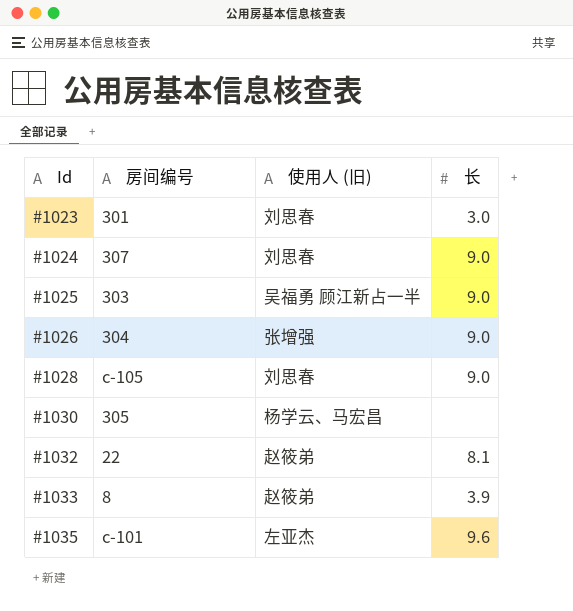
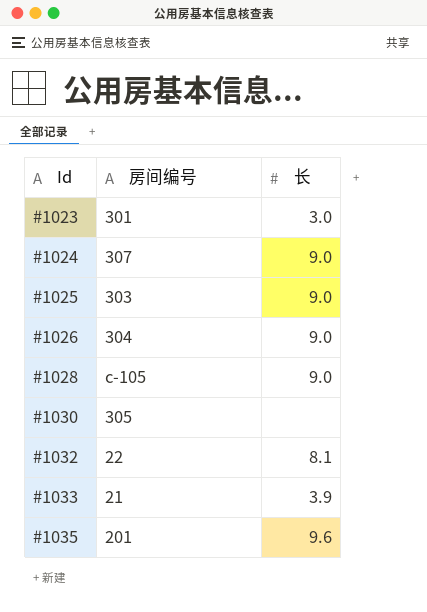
column 使用人 (旧) | position: 3 -> none
#1033 | 房间编号: 8 -> 21
#1035 | 房间编号: c-101 -> 201

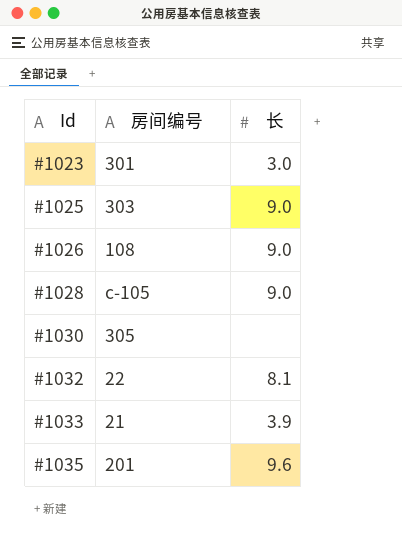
row #1024: 307 | 9.0 -> none
#1026 | 房间编号: 304 -> 108

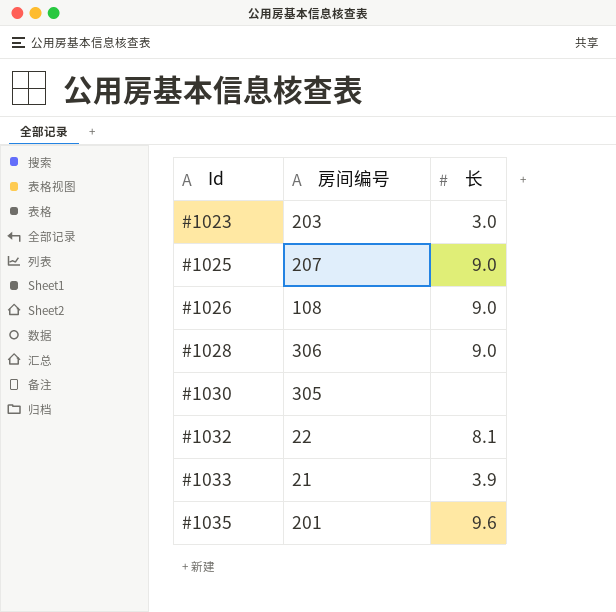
#1023 | 房间编号: 301 -> 203
#1025 | 房间编号: 303 -> 207
#1028 | 房间编号: c-105 -> 306

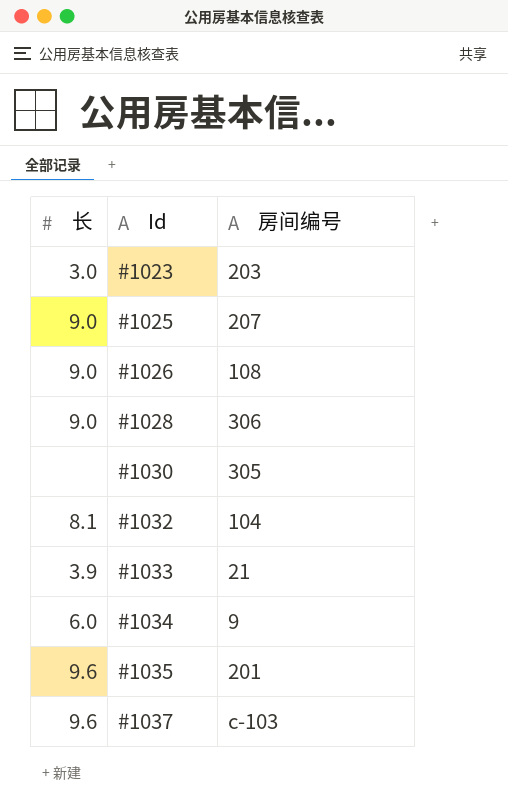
column 长 | position: 3 -> 1
#1032 | 房间编号: 22 -> 104
row #1034: none -> 6.0 | 9
row #1037: none -> 9.6 | c-103

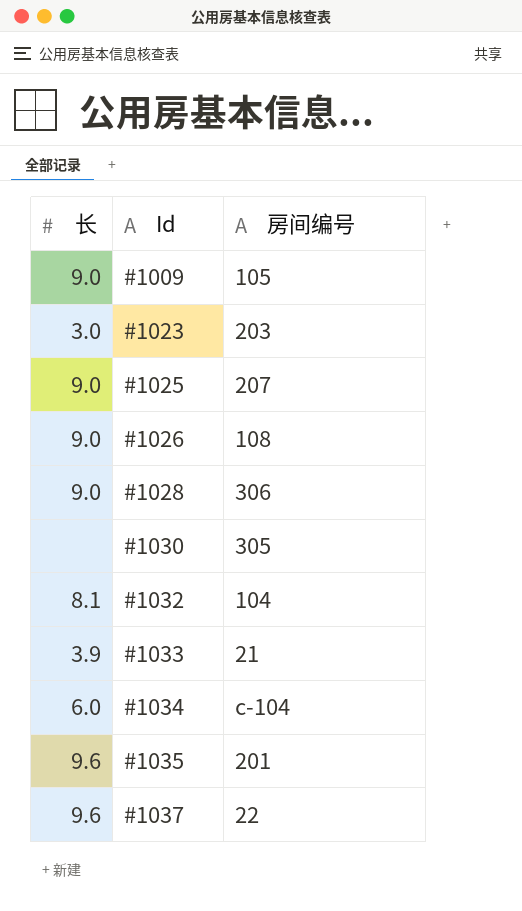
row #1009: none -> 9.0 | 105
#1034 | 房间编号: 9 -> c-104
#1037 | 房间编号: c-103 -> 22

